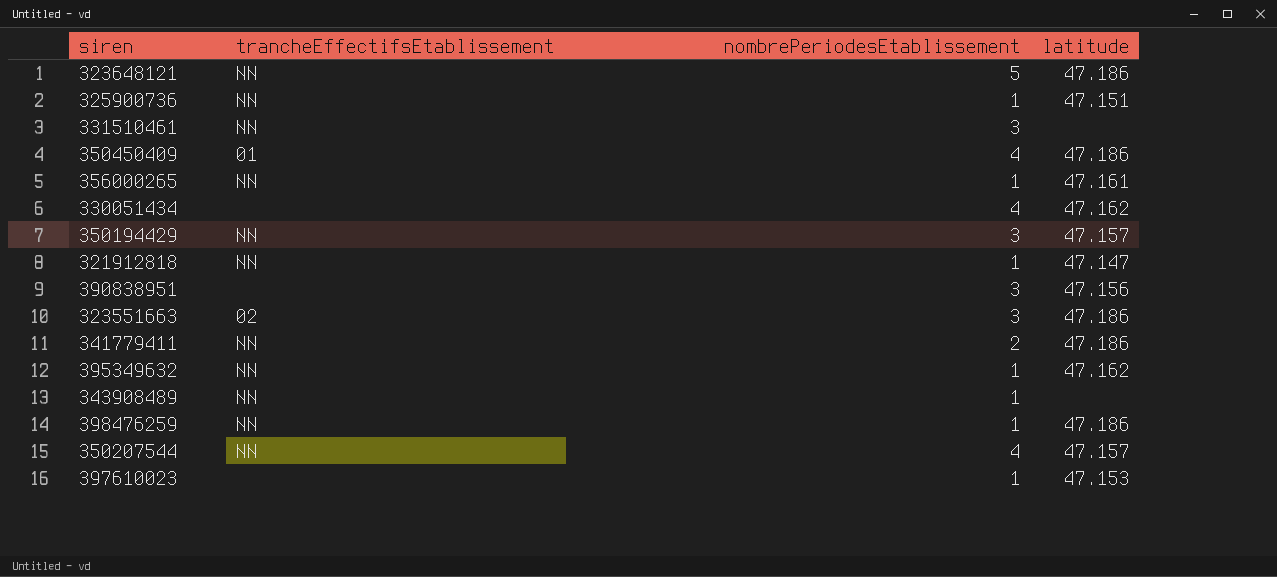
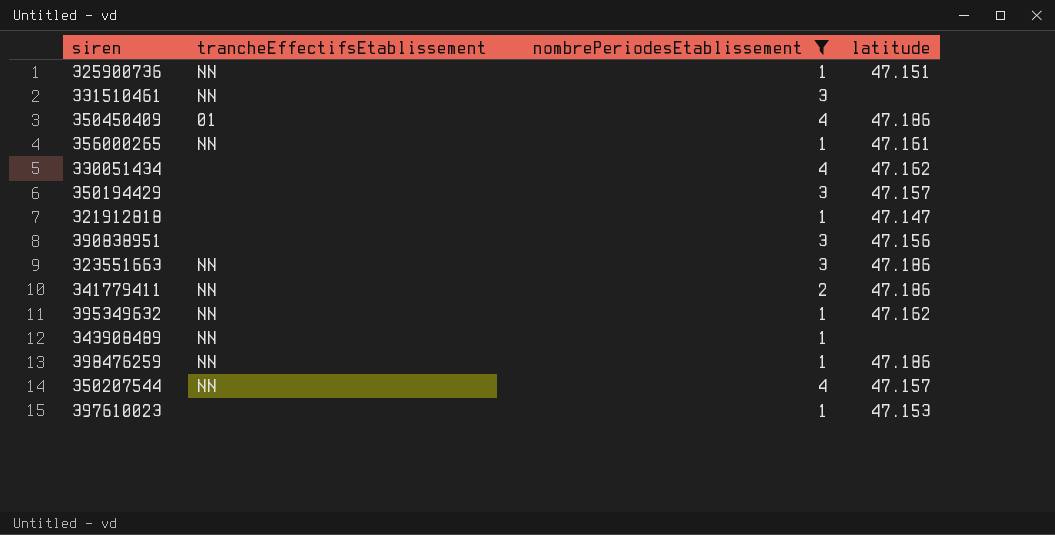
filter: none -> nombrePeriodesEtablissement != 5
350194429 | trancheEffectifsEtablissement: NN -> none
321912818 | trancheEffectifsEtablissement: NN -> none
323551663 | trancheEffectifsEtablissement: 02 -> NN

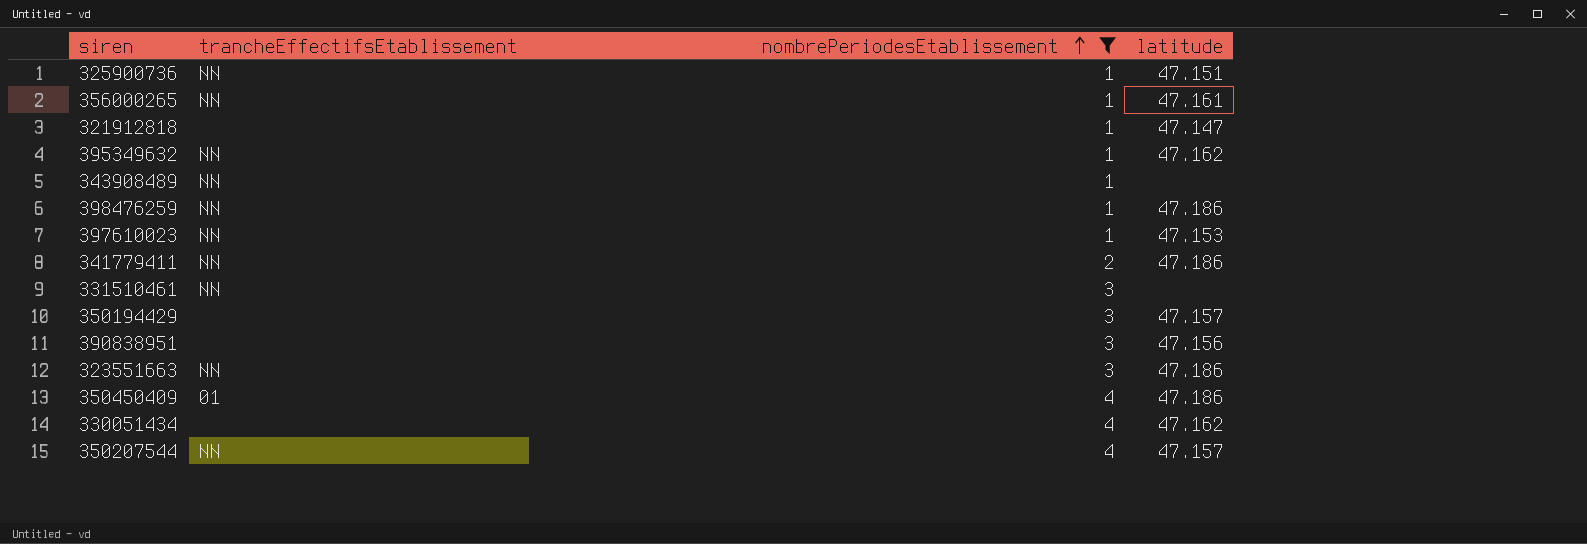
row order: none -> nombrePeriodesEtablissement ascending
397610023 | trancheEffectifsEtablissement: none -> NN

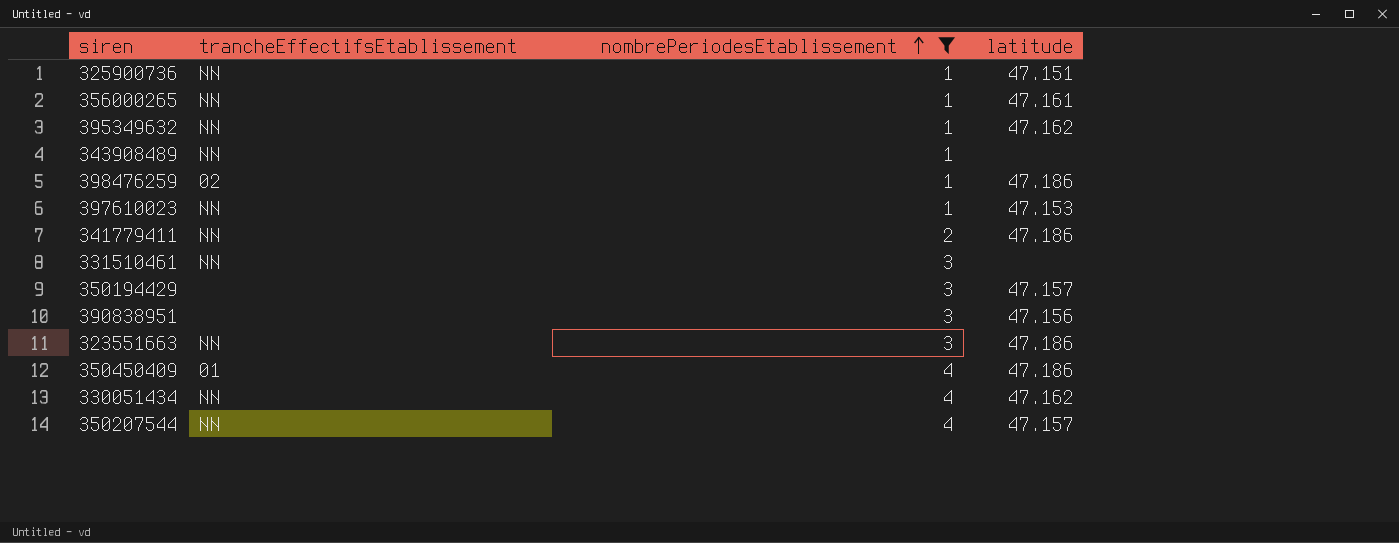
row 321912818: none | 1 | 47.147 -> none
398476259 | trancheEffectifsEtablissement: NN -> 02
330051434 | trancheEffectifsEtablissement: none -> NN

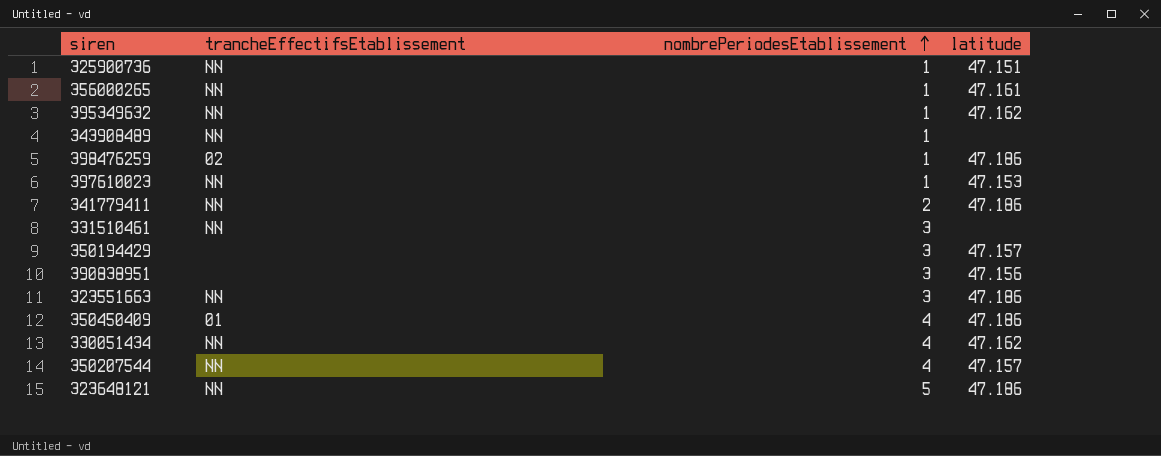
filter: nombrePeriodesEtablissement != 5 -> none

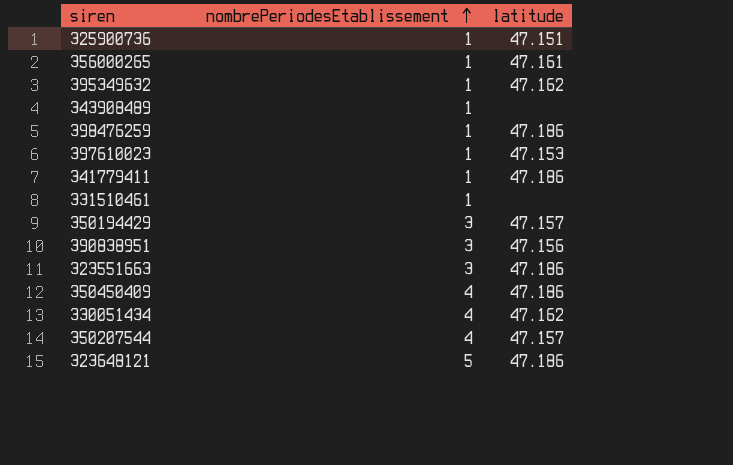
column trancheEffectifsEtablissement | position: 2 -> none
341779411 | nombrePeriodesEtablissement: 2 -> 1
331510461 | nombrePeriodesEtablissement: 3 -> 1

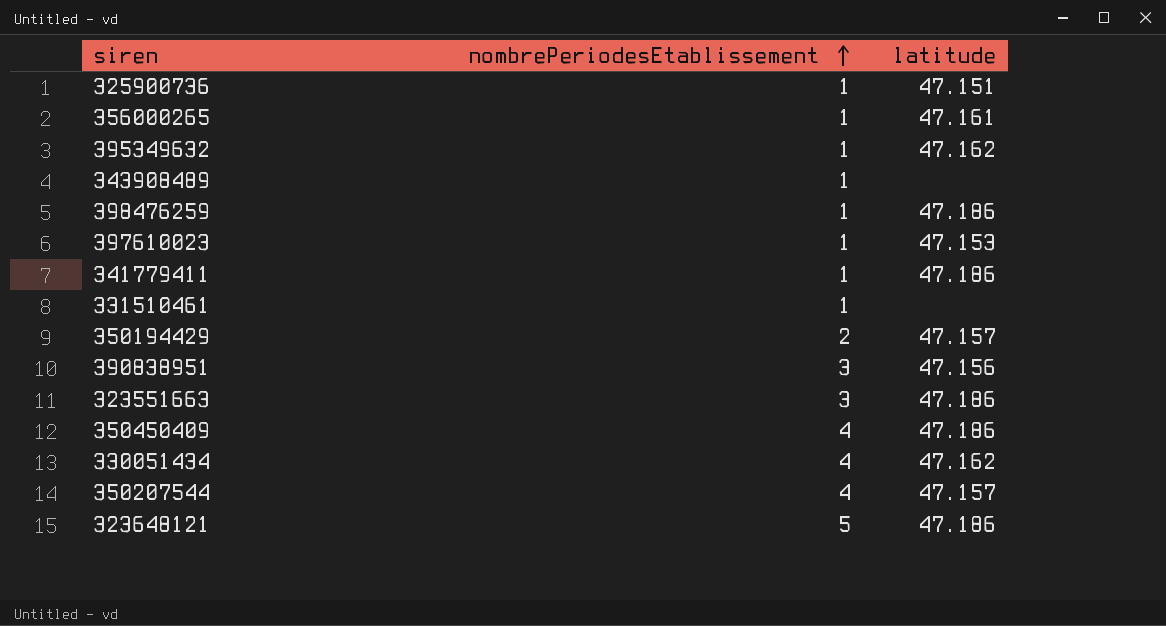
350194429 | nombrePeriodesEtablissement: 3 -> 2

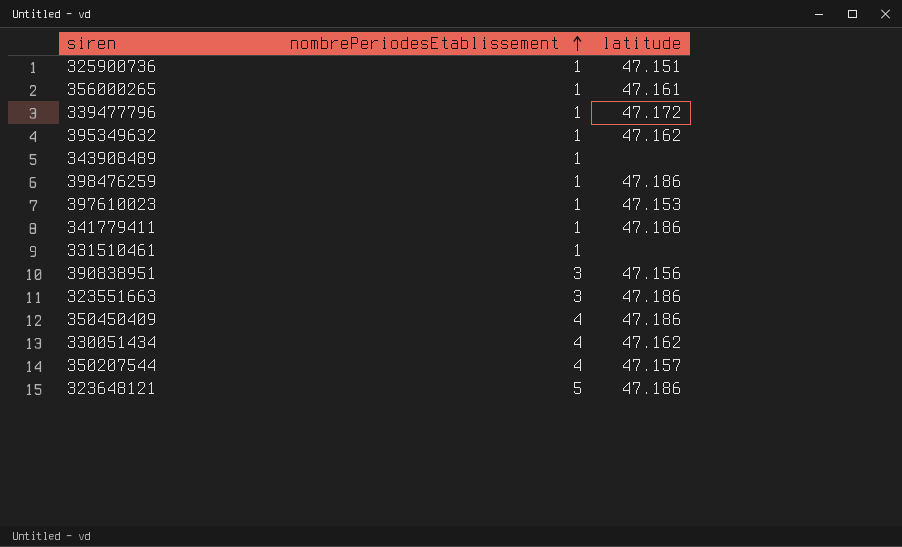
row 350194429: 2 | 47.157 -> none
row 339477796: none -> 1 | 47.172

